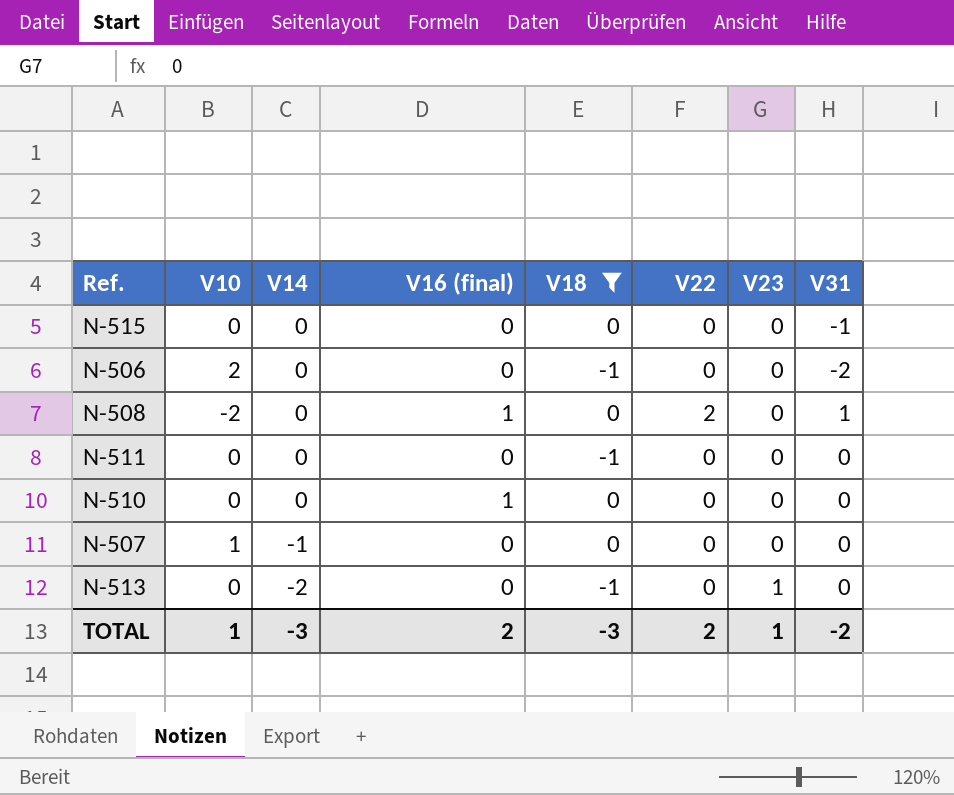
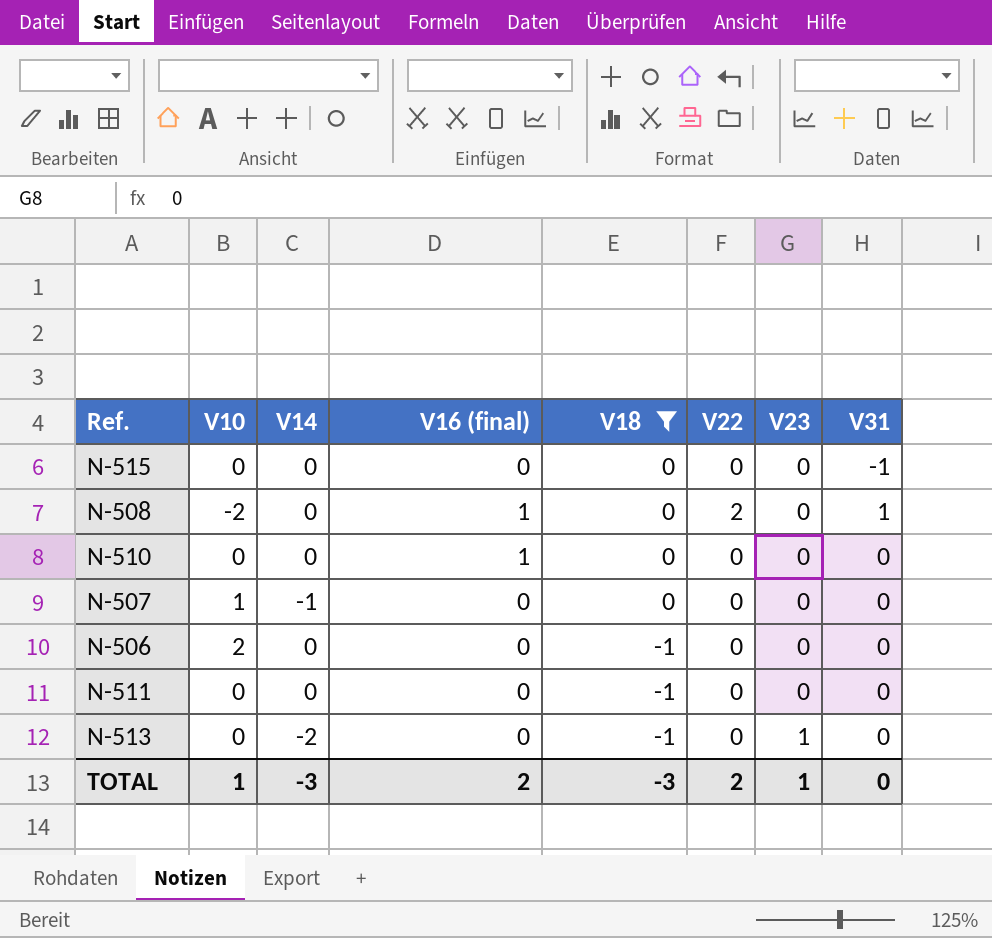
row order: V14 descending -> V18 descending
N-506 | V31: -2 -> 0
TOTAL | V31: -2 -> 0

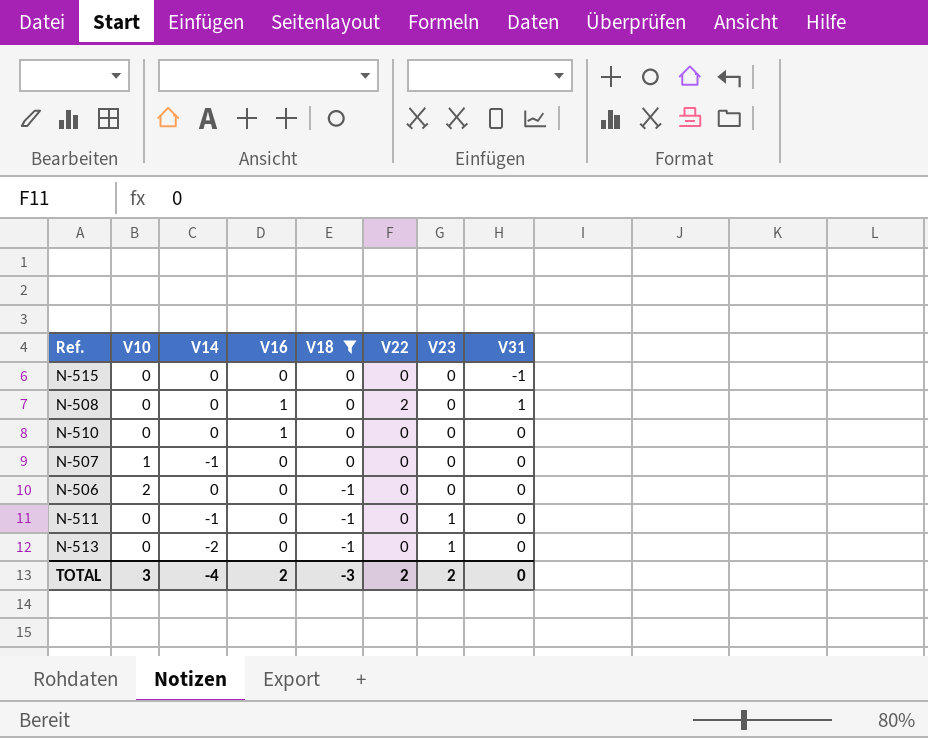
column name: V16 (final) -> V16
N-508 | V10: -2 -> 0
N-511 | V14: 0 -> -1
N-511 | V23: 0 -> 1
TOTAL | V10: 1 -> 3
TOTAL | V14: -3 -> -4
TOTAL | V23: 1 -> 2

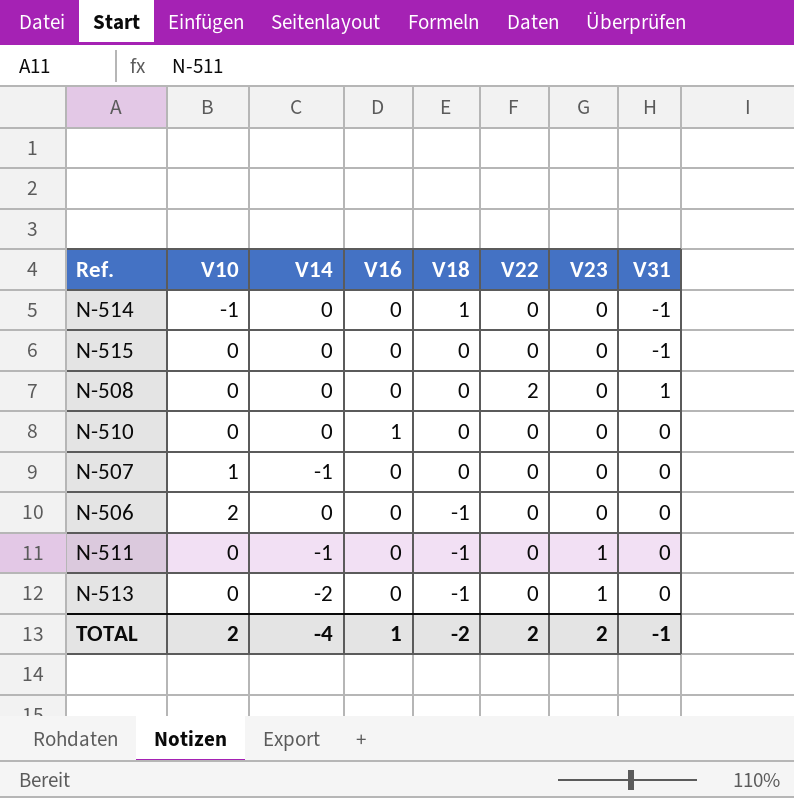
filter: V18 != 1 -> none
N-508 | V16: 1 -> 0
TOTAL | V10: 3 -> 2
TOTAL | V16: 2 -> 1
TOTAL | V18: -3 -> -2
TOTAL | V31: 0 -> -1

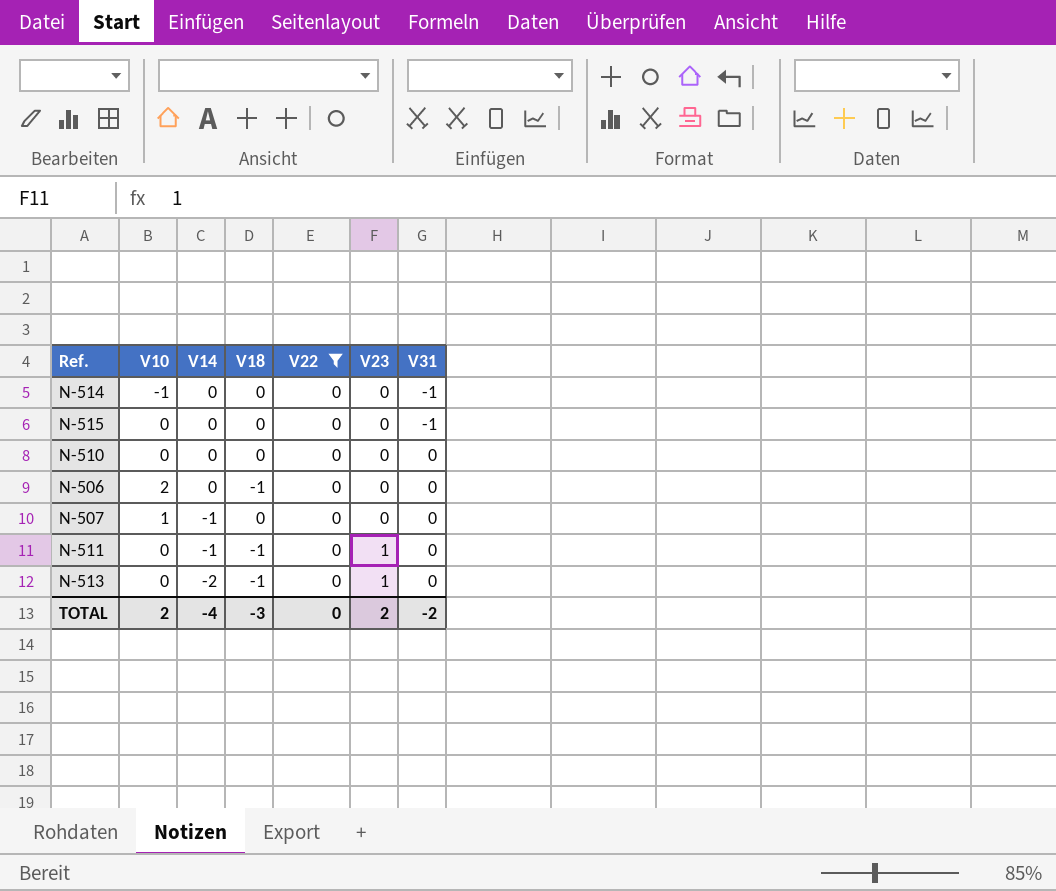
filter: none -> V22 = 0
row order: V18 descending -> V14 descending
column V16 | position: 4 -> none
N-514 | V18: 1 -> 0
TOTAL | V18: -2 -> -3
TOTAL | V22: 2 -> 0
TOTAL | V31: -1 -> -2

